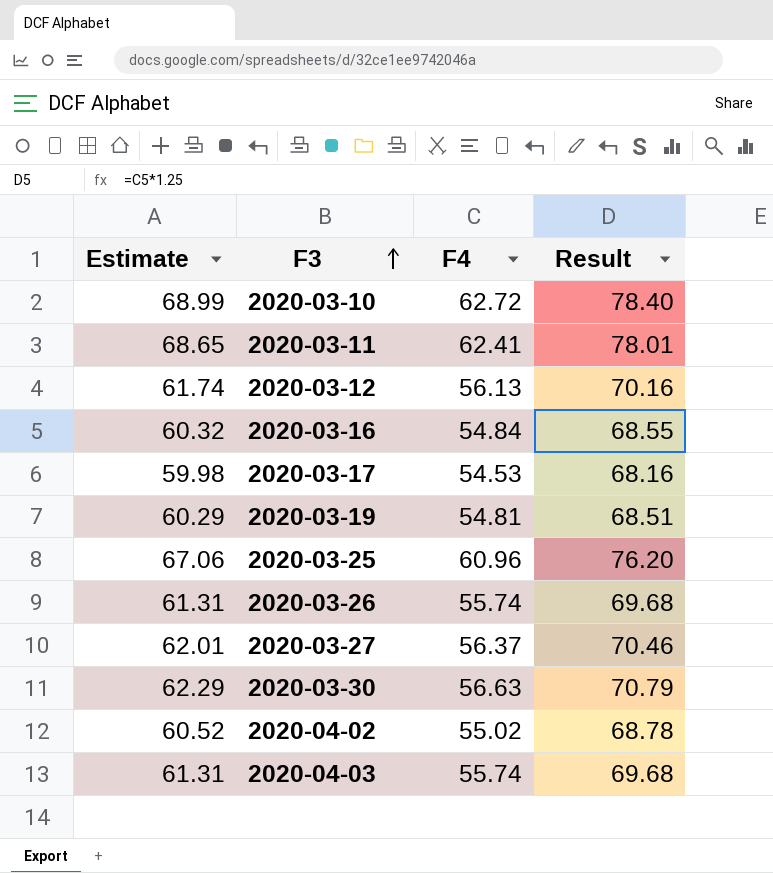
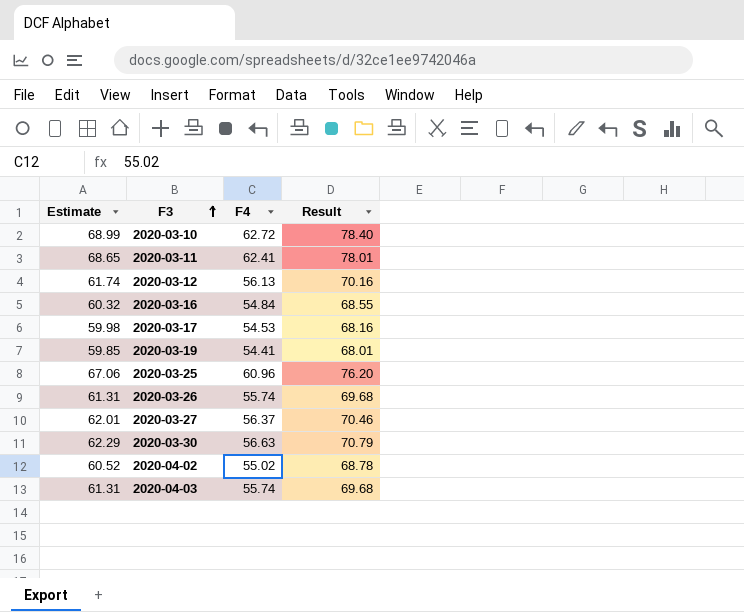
2020-03-19 | Estimate: 60.29 -> 59.85
2020-03-19 | F4: 54.81 -> 54.41
2020-03-19 | Result: 68.51 -> 68.01

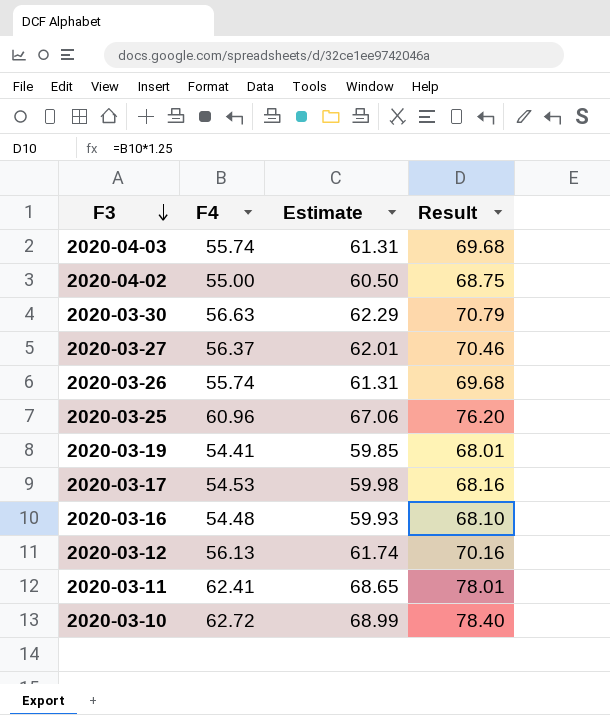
row order: F3 ascending -> F3 descending
column Estimate | position: 1 -> 3
2020-04-02 | F4: 55.02 -> 55.00
2020-04-02 | Estimate: 60.52 -> 60.50
2020-04-02 | Result: 68.78 -> 68.75
2020-03-16 | F4: 54.84 -> 54.48
2020-03-16 | Estimate: 60.32 -> 59.93
2020-03-16 | Result: 68.55 -> 68.10

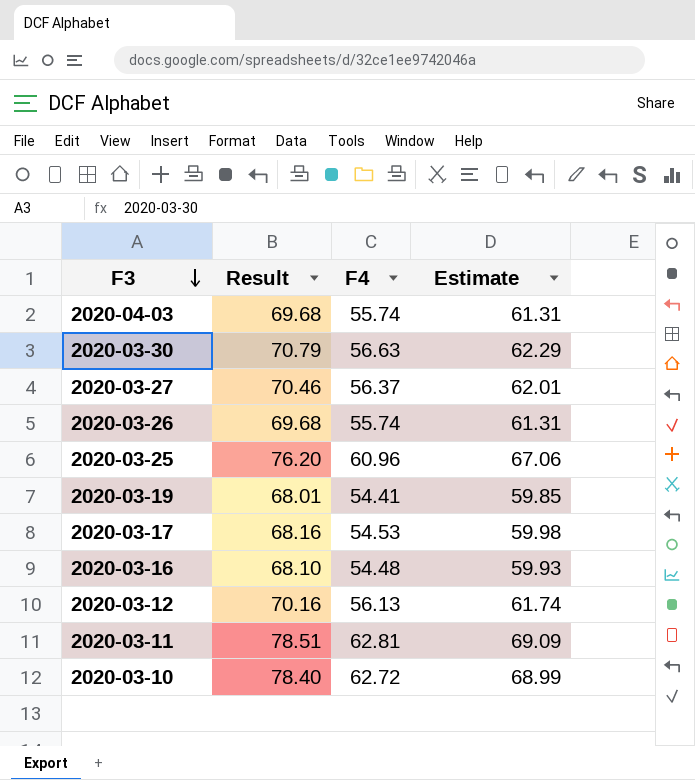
column Result | position: 4 -> 2
row 2020-04-02: 55.00 | 60.50 | 68.75 -> none
2020-03-11 | Result: 78.01 -> 78.51
2020-03-11 | F4: 62.41 -> 62.81
2020-03-11 | Estimate: 68.65 -> 69.09

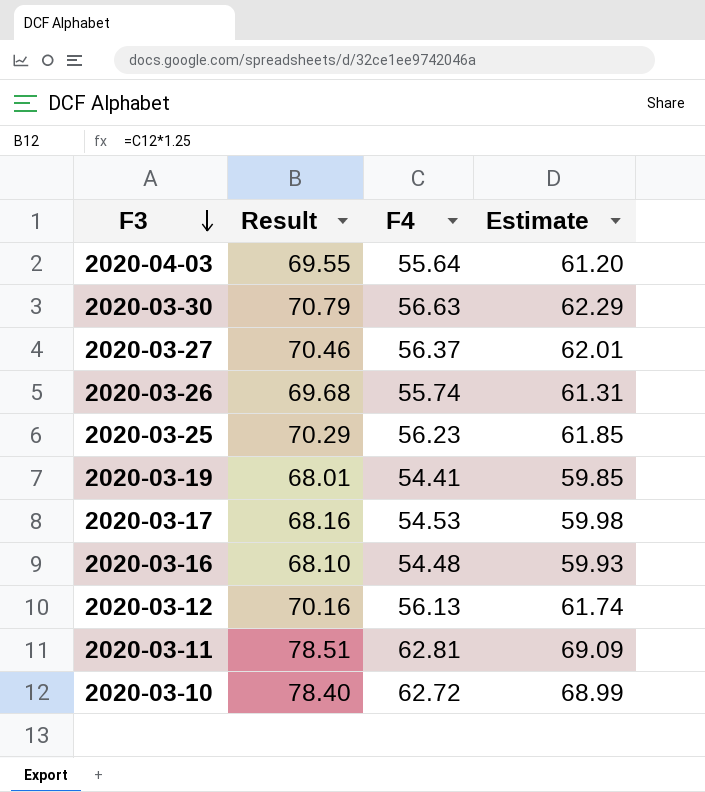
2020-04-03 | Result: 69.68 -> 69.55
2020-04-03 | F4: 55.74 -> 55.64
2020-04-03 | Estimate: 61.31 -> 61.20
2020-03-25 | Result: 76.20 -> 70.29
2020-03-25 | F4: 60.96 -> 56.23
2020-03-25 | Estimate: 67.06 -> 61.85

